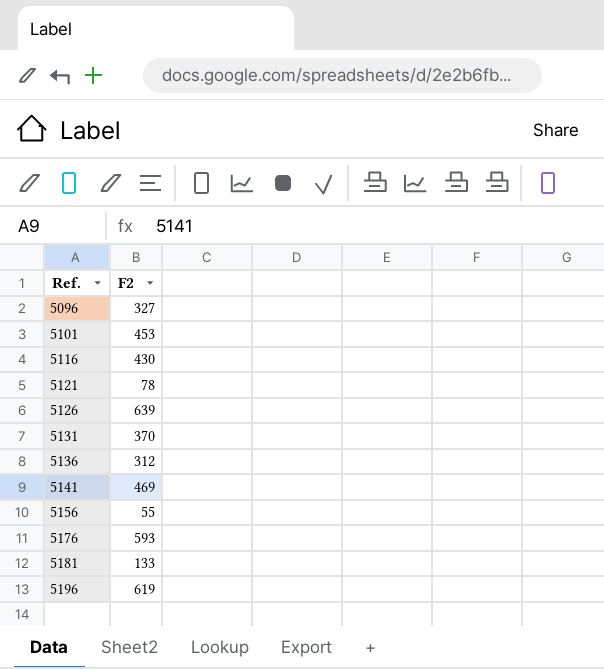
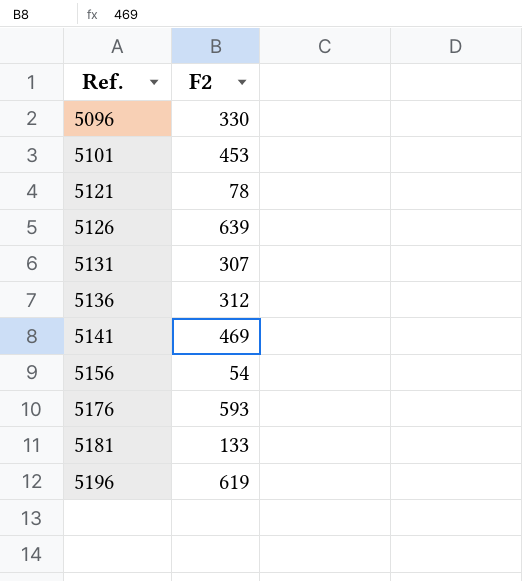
row 5116: 430 -> none
5096 | F2: 327 -> 330
5131 | F2: 370 -> 307
5156 | F2: 55 -> 54

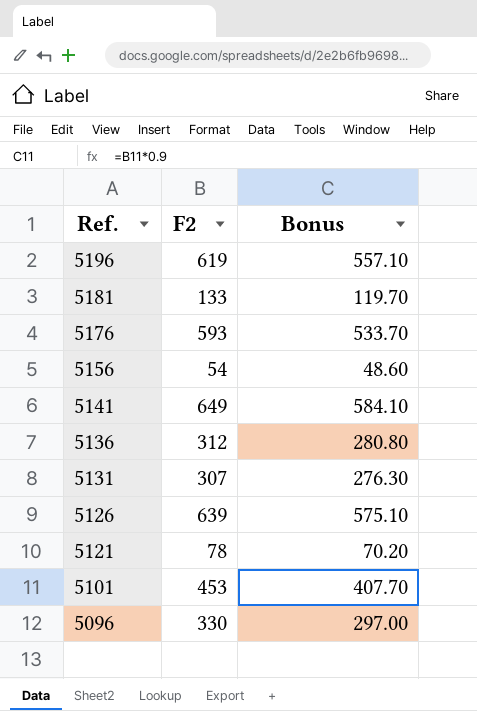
row order: Ref. ascending -> Ref. descending
column Bonus | formula: none -> [F2] * 0.9
5141 | F2: 469 -> 649

